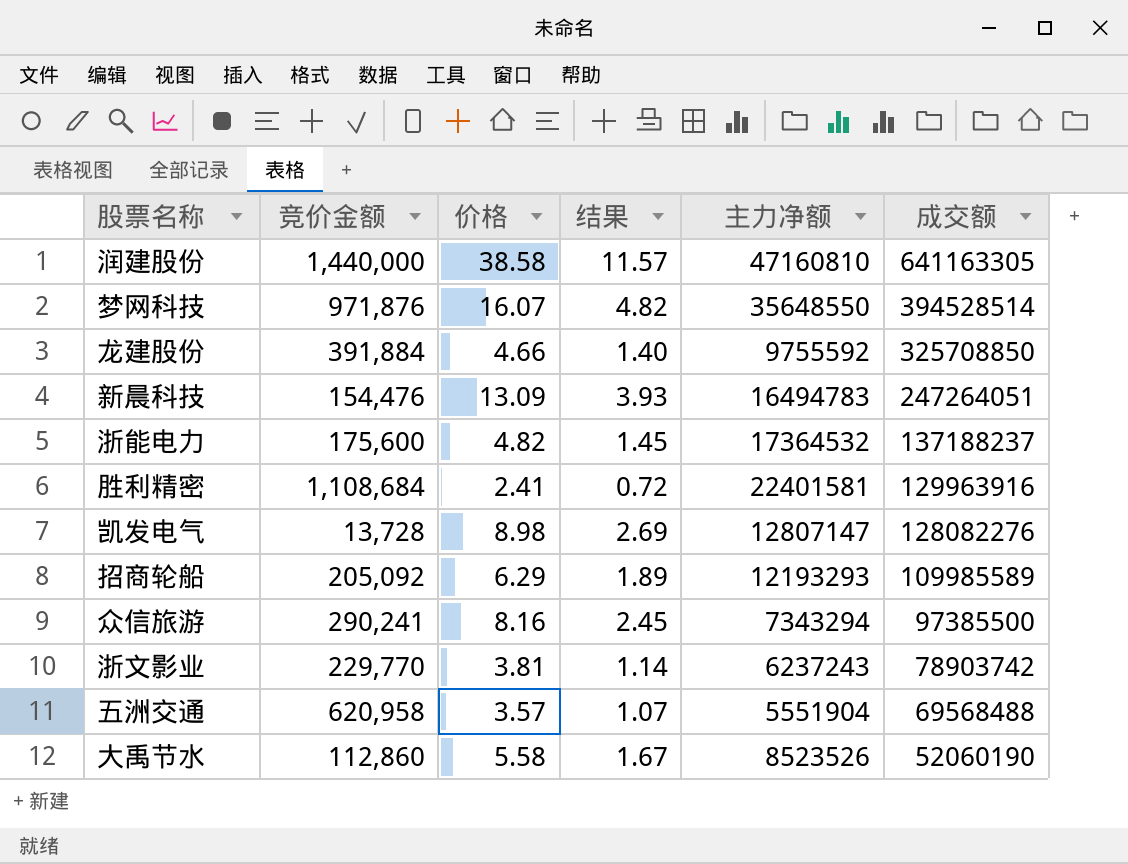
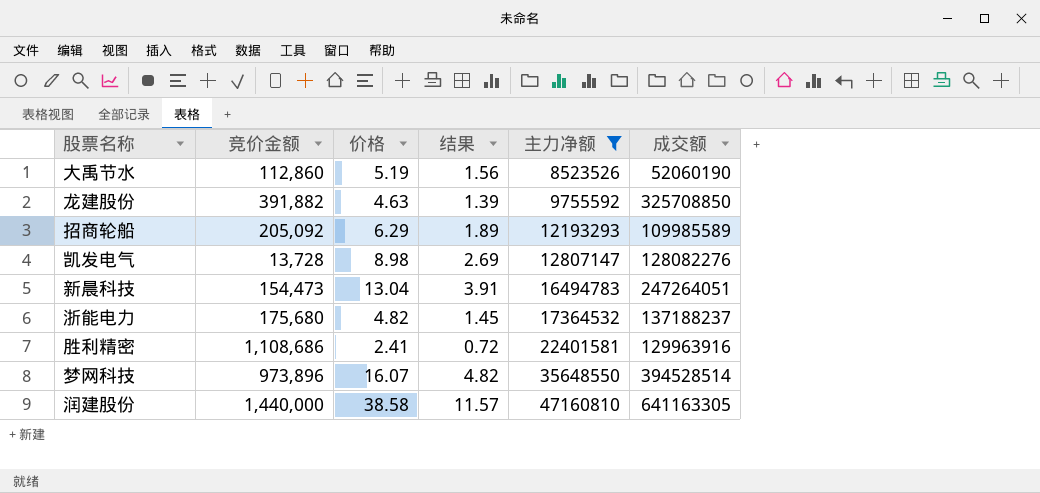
filter: none -> 主力净额 >= 8523526
row order: 成交额 descending -> 主力净额 ascending
大禹节水 | 价格: 5.58 -> 5.19
大禹节水 | 结果: 1.67 -> 1.56
龙建股份 | 竞价金额: 391,884 -> 391,882
龙建股份 | 价格: 4.66 -> 4.63
龙建股份 | 结果: 1.40 -> 1.39
新晨科技 | 竞价金额: 154,476 -> 154,473
新晨科技 | 价格: 13.09 -> 13.04
新晨科技 | 结果: 3.93 -> 3.91
浙能电力 | 竞价金额: 175,600 -> 175,680
胜利精密 | 竞价金额: 1,108,684 -> 1,108,686
梦网科技 | 竞价金额: 971,876 -> 973,896

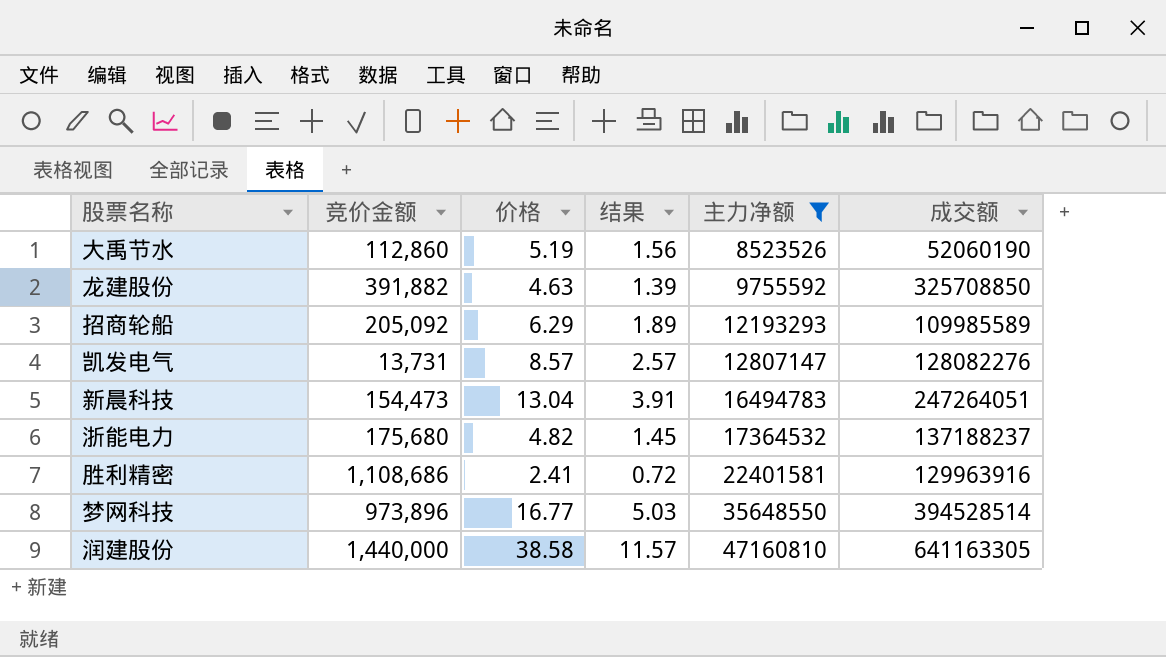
凯发电气 | 竞价金额: 13,728 -> 13,731
凯发电气 | 价格: 8.98 -> 8.57
凯发电气 | 结果: 2.69 -> 2.57
梦网科技 | 价格: 16.07 -> 16.77
梦网科技 | 结果: 4.82 -> 5.03

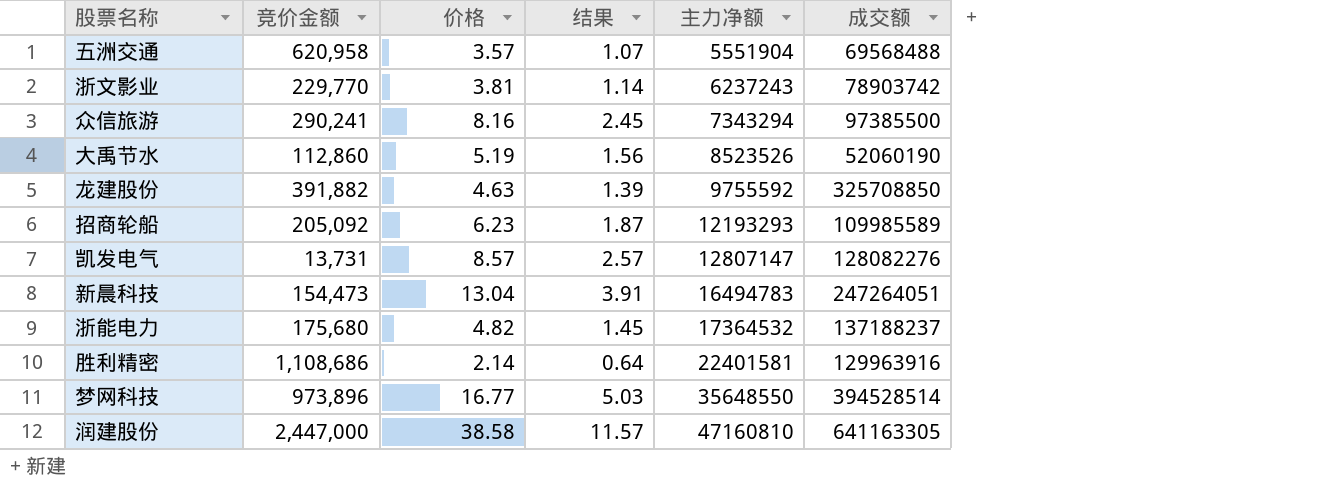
filter: 主力净额 >= 8523526 -> none
招商轮船 | 价格: 6.29 -> 6.23
招商轮船 | 结果: 1.89 -> 1.87
胜利精密 | 价格: 2.41 -> 2.14
胜利精密 | 结果: 0.72 -> 0.64
润建股份 | 竞价金额: 1,440,000 -> 2,447,000

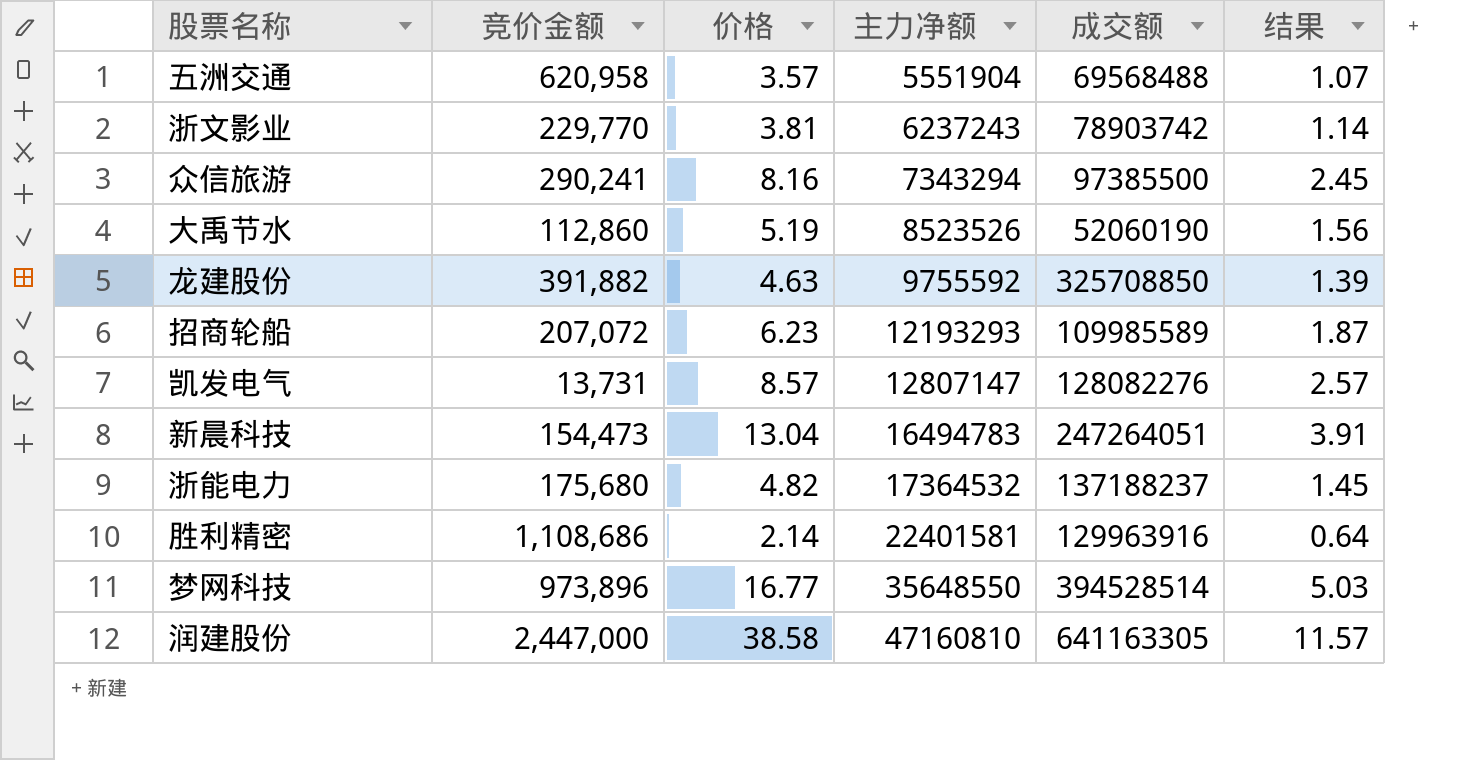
column 结果 | position: 4 -> 6
招商轮船 | 竞价金额: 205,092 -> 207,072

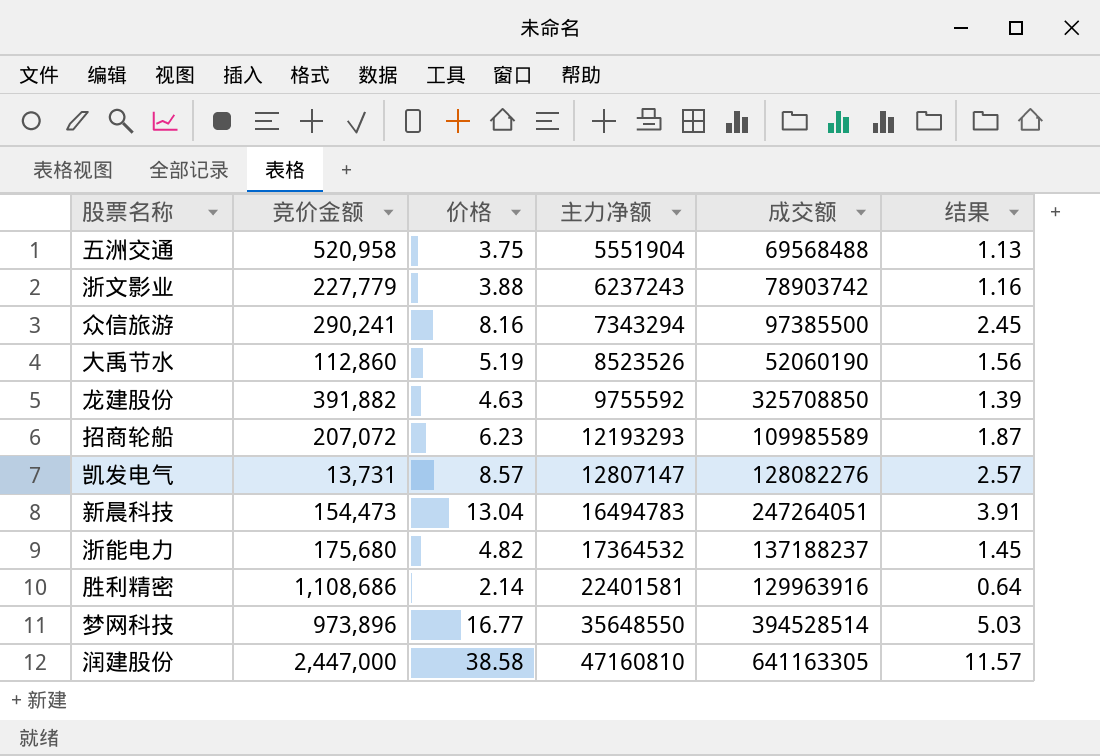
五洲交通 | 竞价金额: 620,958 -> 520,958
五洲交通 | 价格: 3.57 -> 3.75
五洲交通 | 结果: 1.07 -> 1.13
浙文影业 | 竞价金额: 229,770 -> 227,779
浙文影业 | 价格: 3.81 -> 3.88
浙文影业 | 结果: 1.14 -> 1.16

